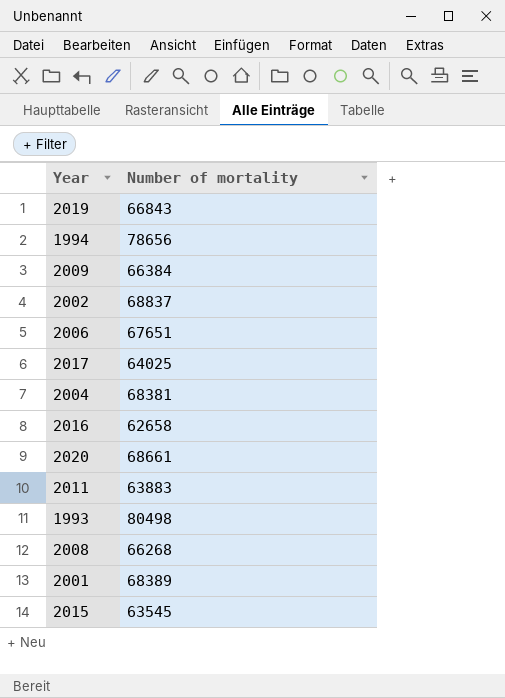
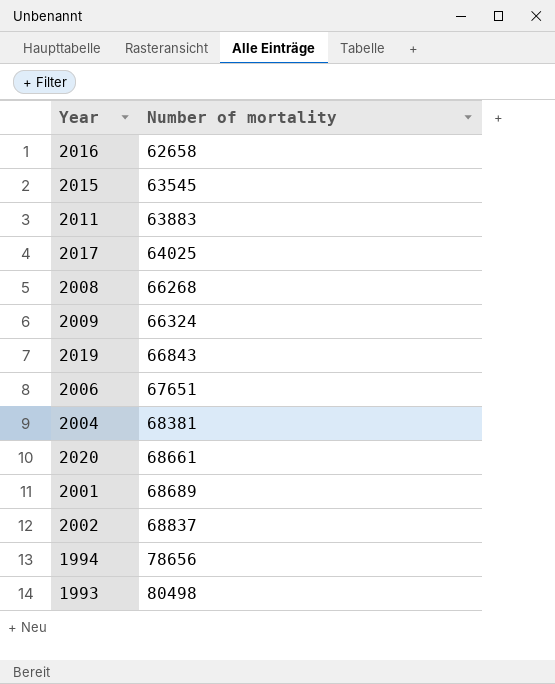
row order: none -> Number of mortality ascending
2009 | Number of mortality: 66384 -> 66324
2001 | Number of mortality: 68389 -> 68689

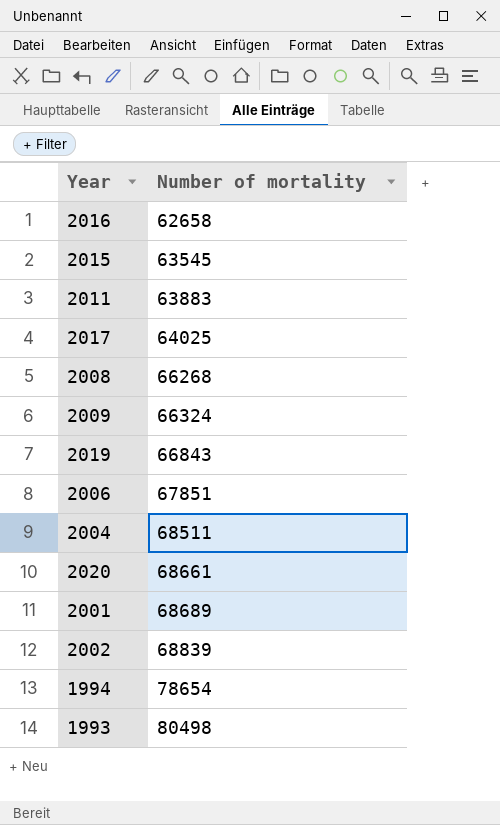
2006 | Number of mortality: 67651 -> 67851
2004 | Number of mortality: 68381 -> 68511
2002 | Number of mortality: 68837 -> 68839
1994 | Number of mortality: 78656 -> 78654

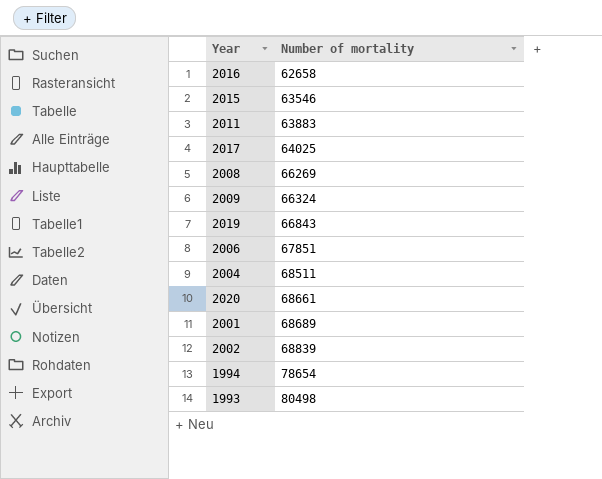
2015 | Number of mortality: 63545 -> 63546
2008 | Number of mortality: 66268 -> 66269

